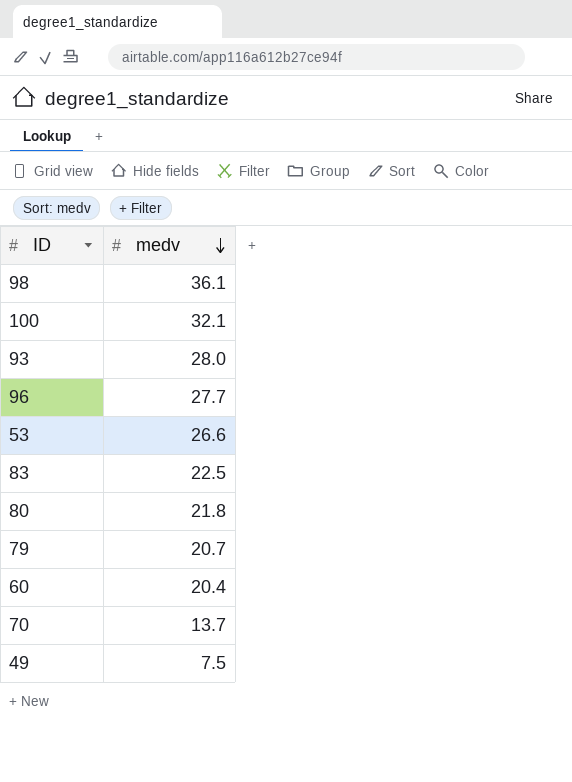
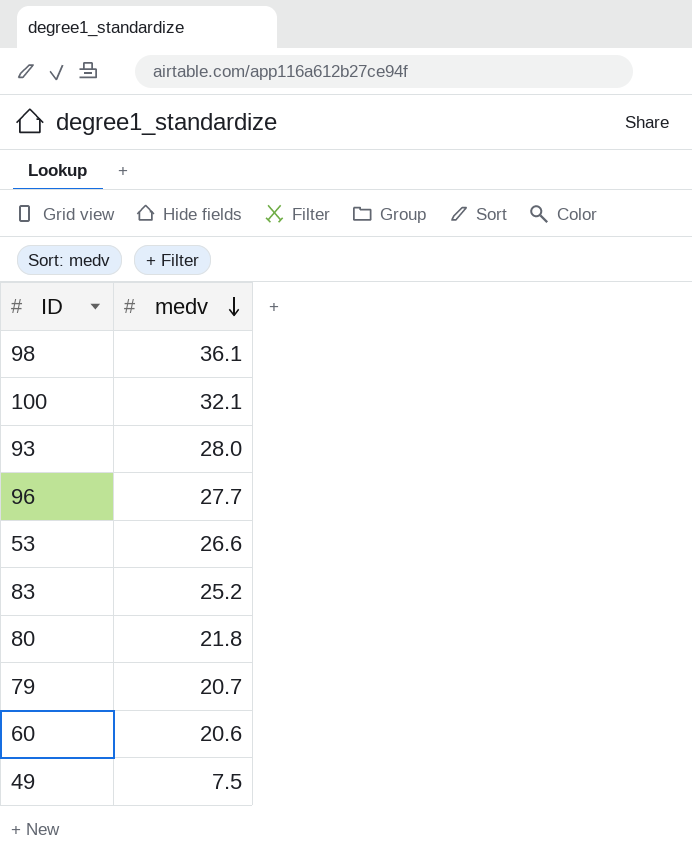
row 70: 13.7 -> none
83 | medv: 22.5 -> 25.2
60 | medv: 20.4 -> 20.6

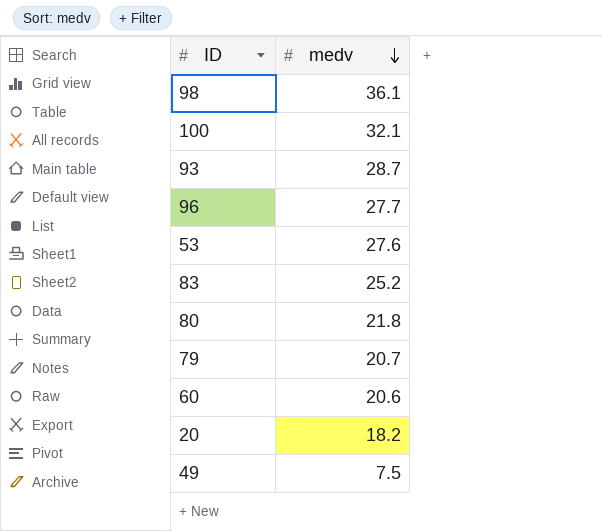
93 | medv: 28.0 -> 28.7
53 | medv: 26.6 -> 27.6
row 20: none -> 18.2

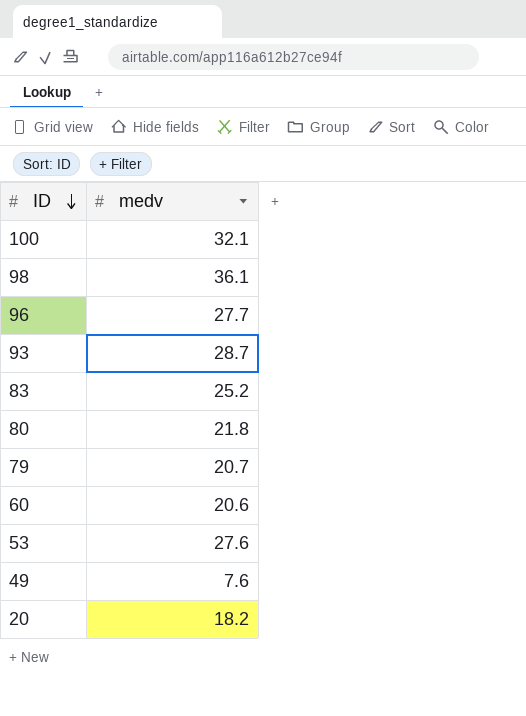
row order: medv descending -> ID descending
49 | medv: 7.5 -> 7.6

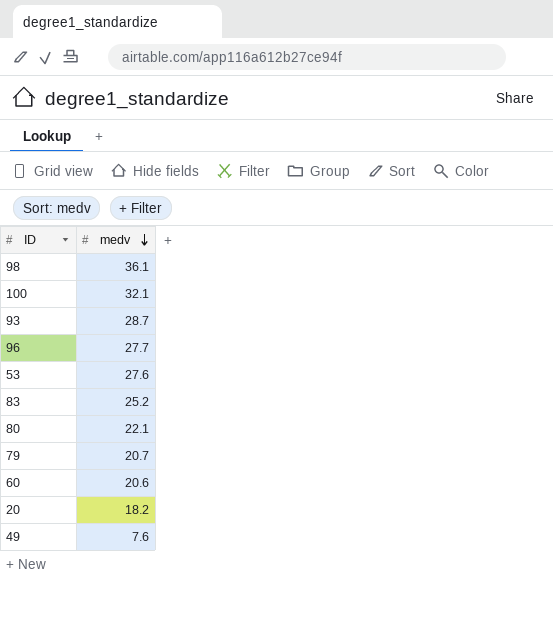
row order: ID descending -> medv descending
80 | medv: 21.8 -> 22.1

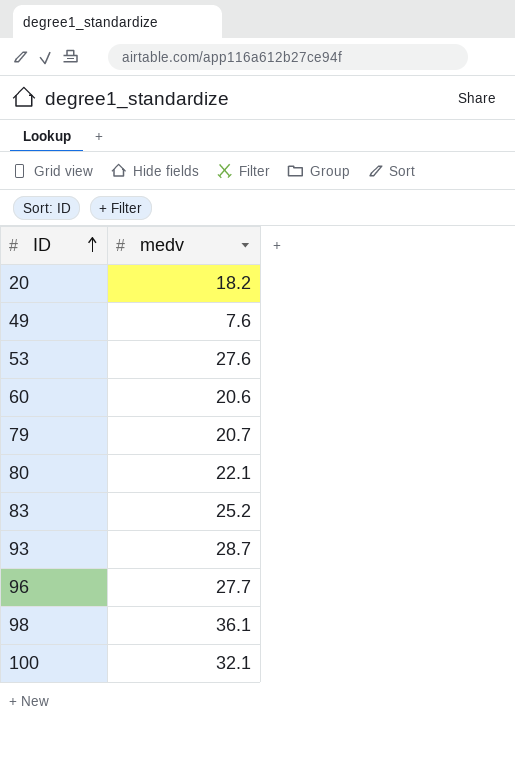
row order: medv descending -> ID ascending

